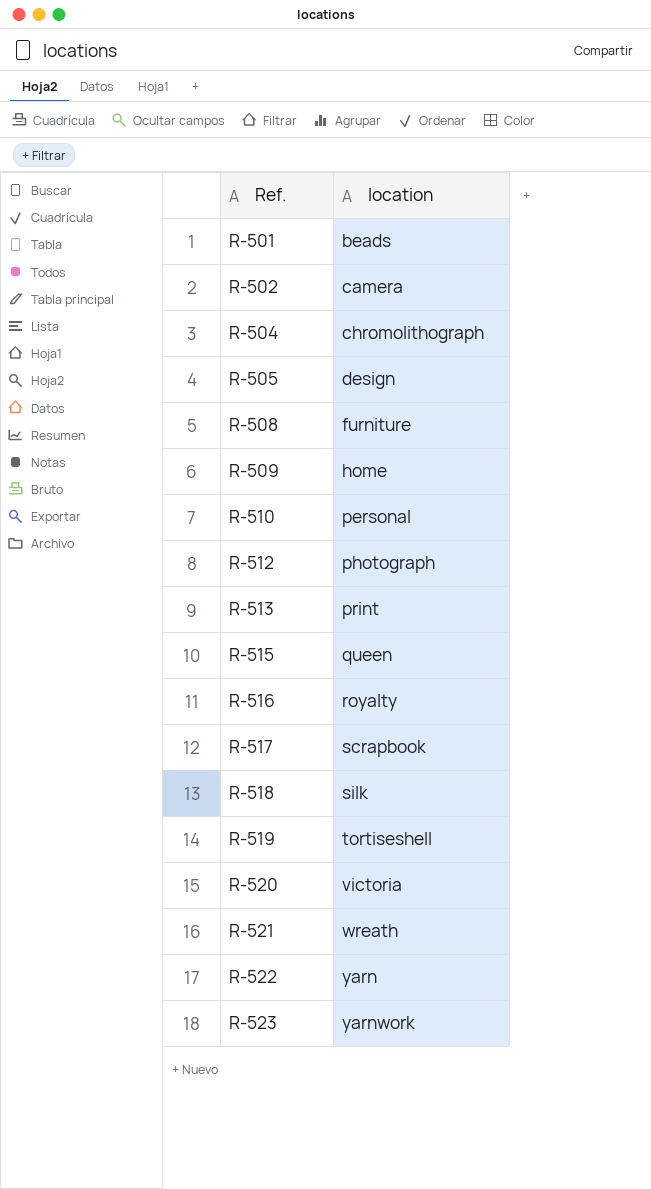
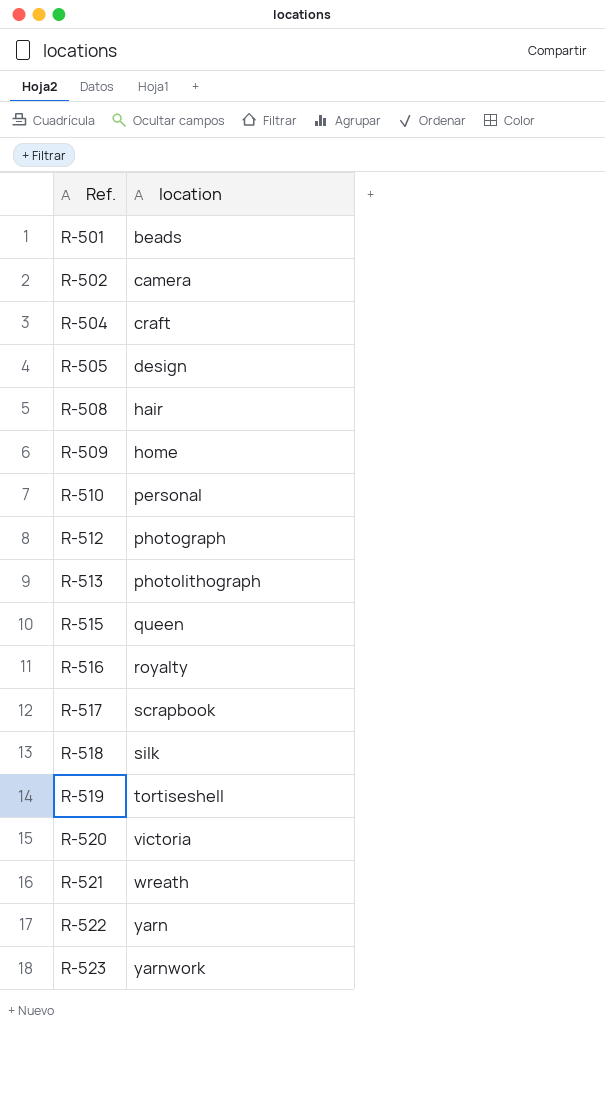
R-504 | location: chromolithograph -> craft
R-508 | location: furniture -> hair
R-513 | location: print -> photolithograph

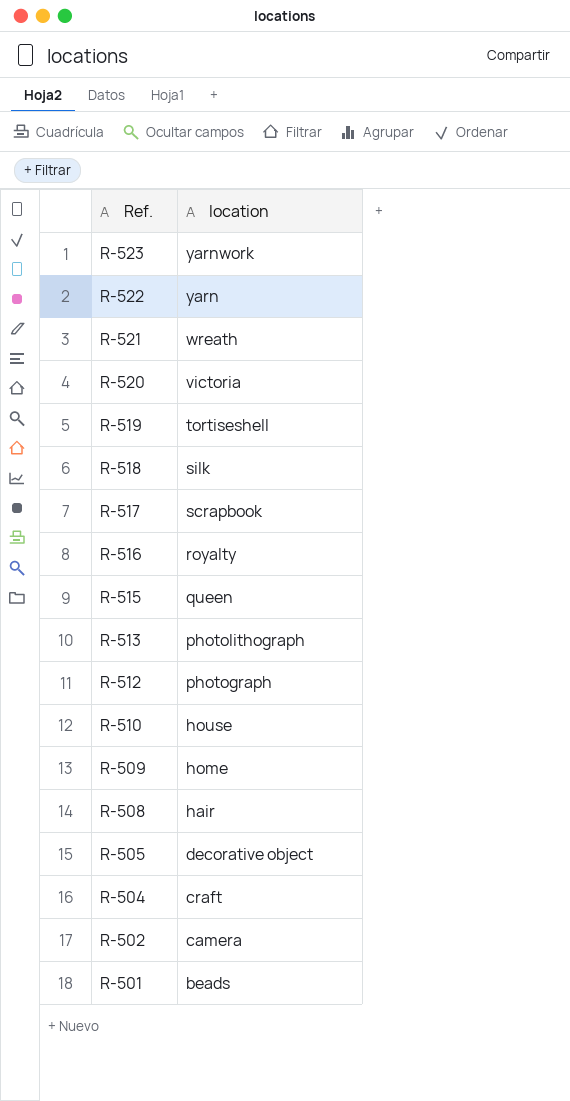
row order: Ref. ascending -> Ref. descending
R-510 | location: personal -> house
R-505 | location: design -> decorative object

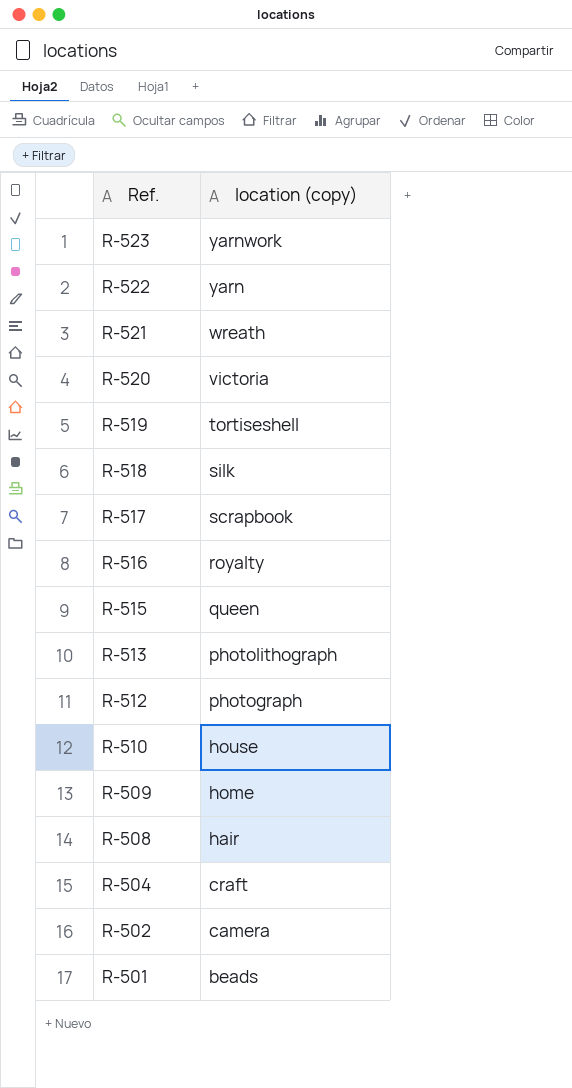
column name: location -> location (copy)
row R-505: decorative object -> none

